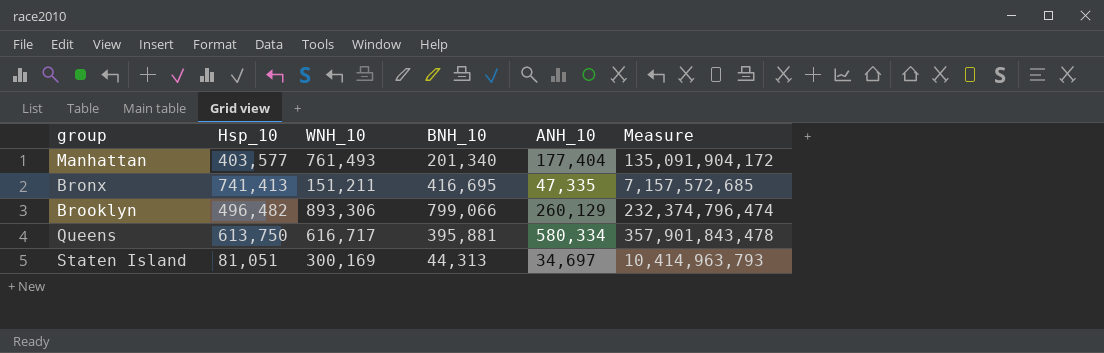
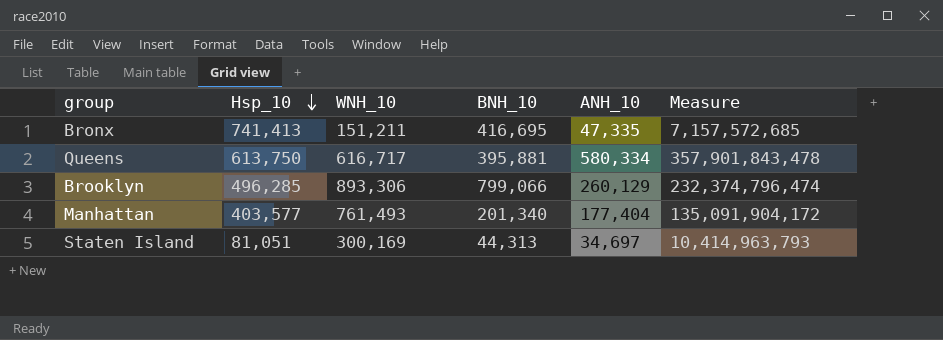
row order: none -> Hsp_10 descending
Brooklyn | Hsp_10: 496,482 -> 496,285

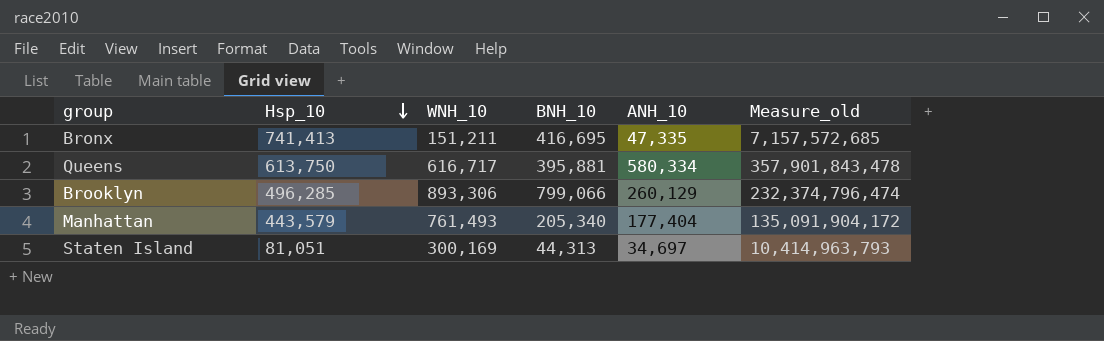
column name: Measure -> Measure_old
Manhattan | Hsp_10: 403,577 -> 443,579
Manhattan | BNH_10: 201,340 -> 205,340

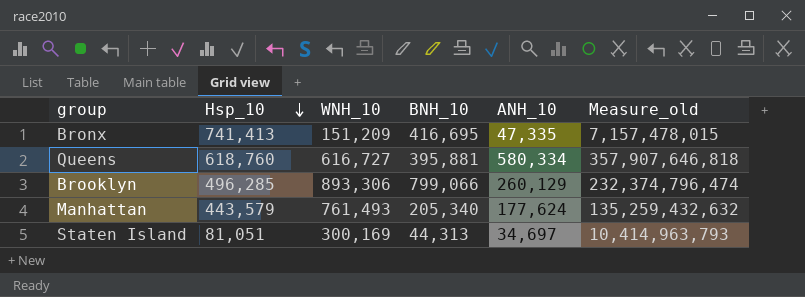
Bronx | WNH_10: 151,211 -> 151,209
Bronx | Measure_old: 7,157,572,685 -> 7,157,478,015
Queens | Hsp_10: 613,750 -> 618,760
Queens | WNH_10: 616,717 -> 616,727
Queens | Measure_old: 357,901,843,478 -> 357,907,646,818
Manhattan | ANH_10: 177,404 -> 177,624
Manhattan | Measure_old: 135,091,904,172 -> 135,259,432,632

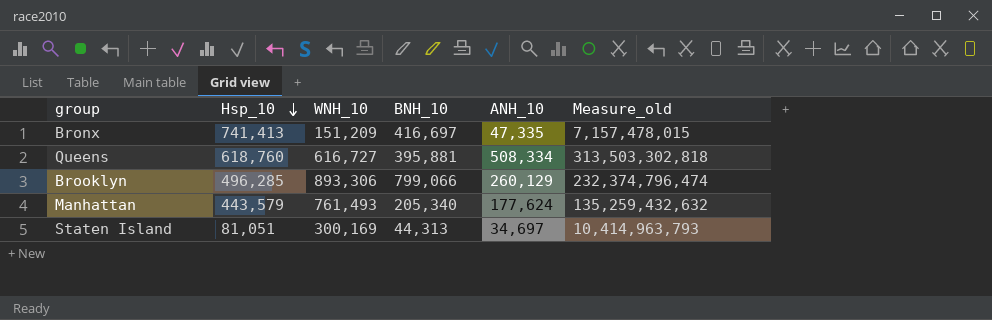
Bronx | BNH_10: 416,695 -> 416,697
Queens | ANH_10: 580,334 -> 508,334
Queens | Measure_old: 357,907,646,818 -> 313,503,302,818

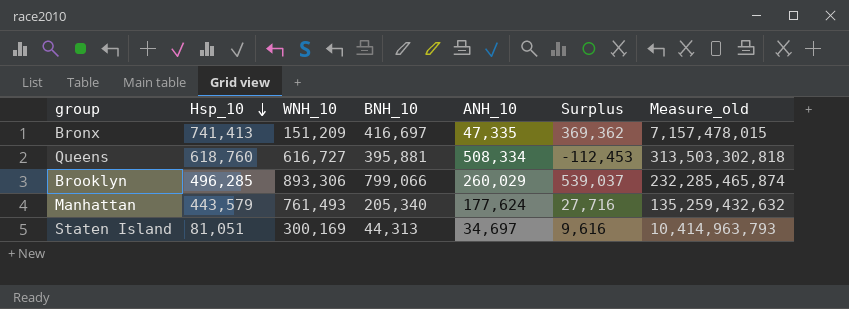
column Surplus | formula: none -> [BNH_10] - [ANH_10]
Brooklyn | ANH_10: 260,129 -> 260,029
Brooklyn | Measure_old: 232,374,796,474 -> 232,285,465,874

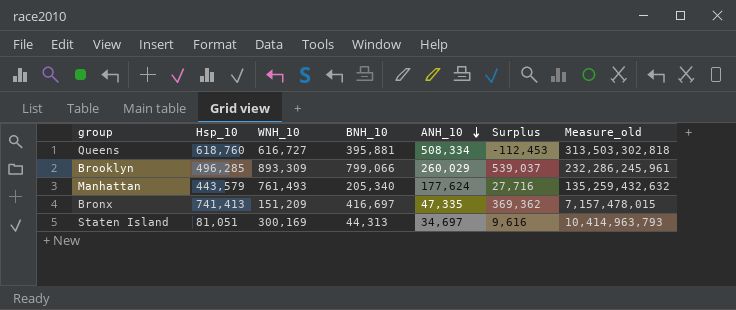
row order: Hsp_10 descending -> ANH_10 descending
Brooklyn | WNH_10: 893,306 -> 893,309
Brooklyn | Measure_old: 232,285,465,874 -> 232,286,245,961

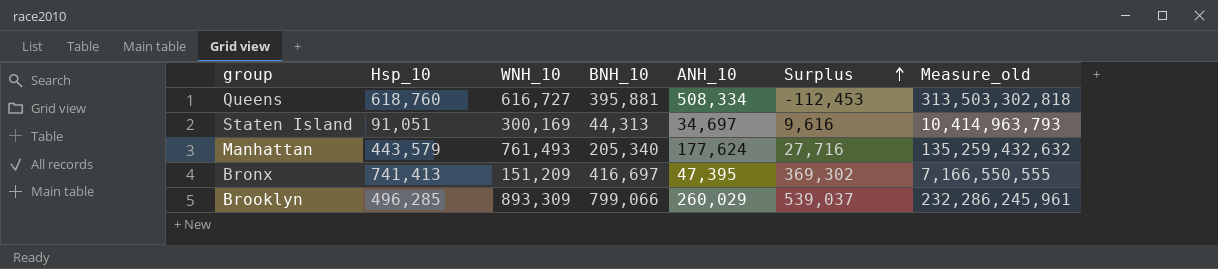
row order: ANH_10 descending -> Surplus ascending
Staten Island | Hsp_10: 81,051 -> 91,051
Bronx | ANH_10: 47,335 -> 47,395
Bronx | Surplus: 369,362 -> 369,302
Bronx | Measure_old: 7,157,478,015 -> 7,166,550,555

